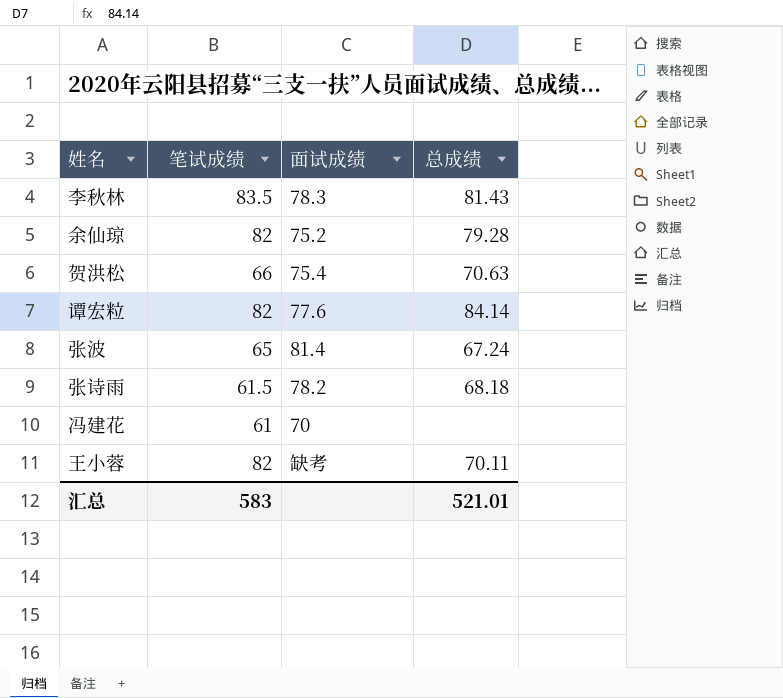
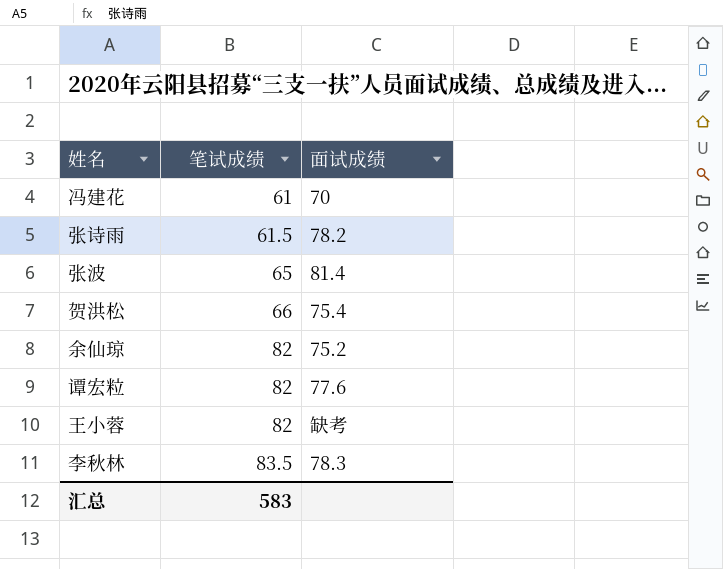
row order: none -> 笔试成绩 ascending
column 总成绩 | position: 4 -> none

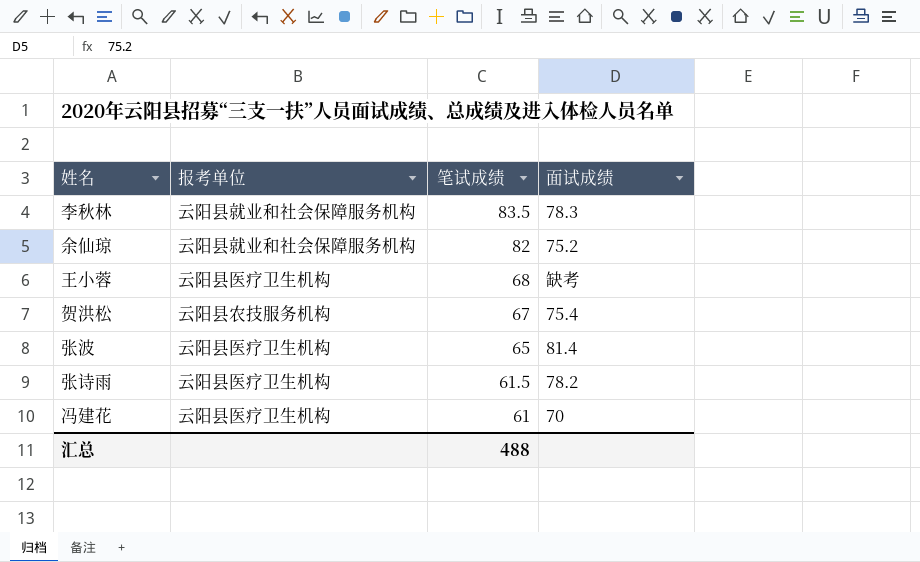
row order: 笔试成绩 ascending -> 笔试成绩 descending
column 报考单位 | position: none -> 2
row 谭宏粒: 82 | 77.6 -> none
王小蓉 | 笔试成绩: 82 -> 68
贺洪松 | 笔试成绩: 66 -> 67
汇总 | 笔试成绩: 583 -> 488

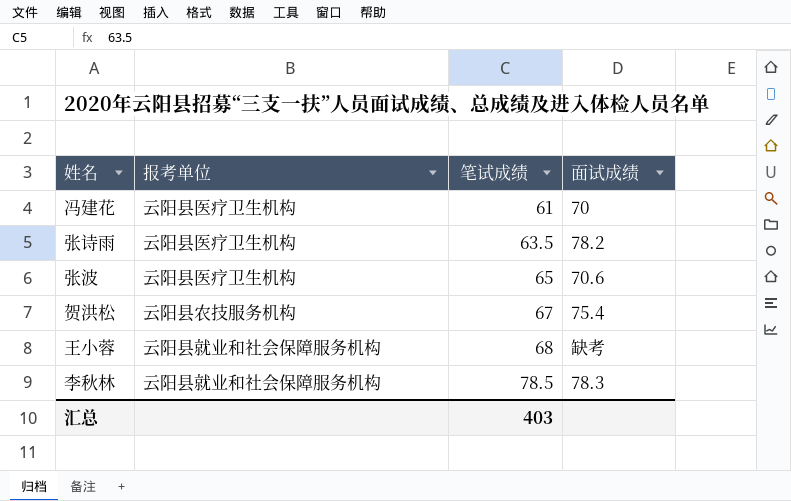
row order: 笔试成绩 descending -> 笔试成绩 ascending
row 余仙琼: 云阳县就业和社会保障服务机构 | 82 | 75.2 -> none
张诗雨 | 笔试成绩: 61.5 -> 63.5
张波 | 面试成绩: 81.4 -> 70.6
王小蓉 | 报考单位: 云阳县医疗卫生机构 -> 云阳县就业和社会保障服务机构
李秋林 | 笔试成绩: 83.5 -> 78.5
汇总 | 笔试成绩: 488 -> 403

